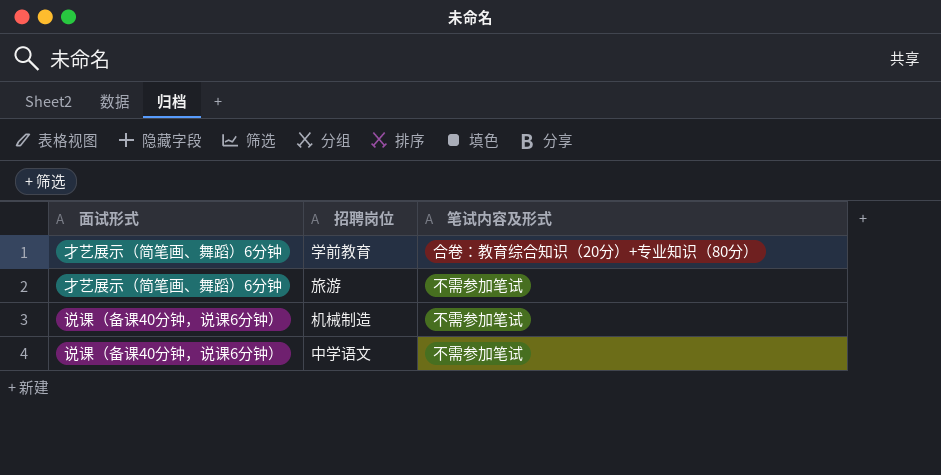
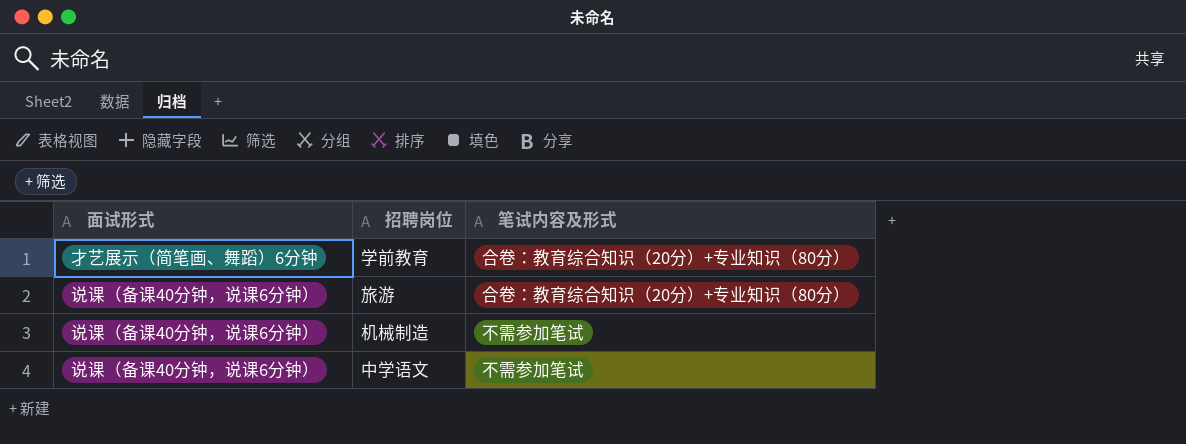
旅游 | 面试形式: 才艺展示（简笔画、舞蹈）6分钟 -> 说课（备课40分钟，说课6分钟）
旅游 | 笔试内容及形式: 不需参加笔试 -> 合卷：教育综合知识（20分）+专业知识（80分）

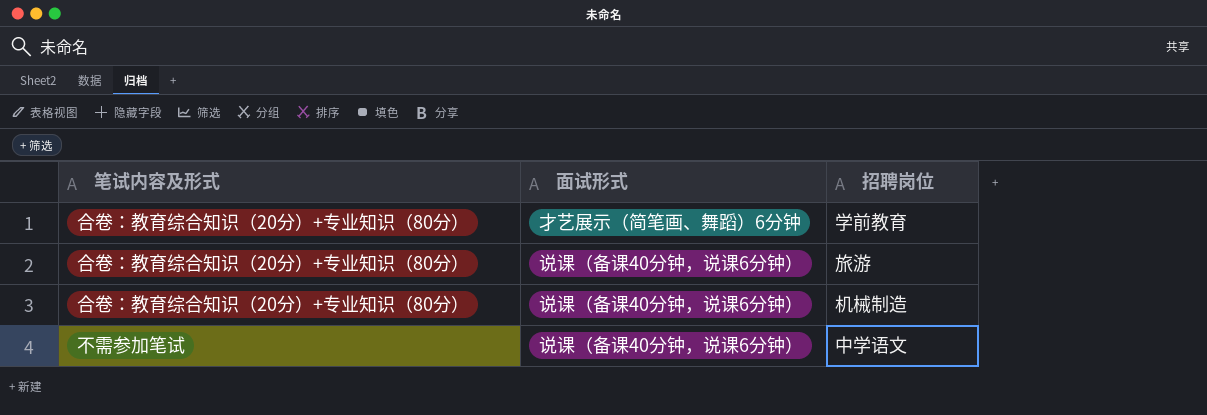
column 笔试内容及形式 | position: 3 -> 1
机械制造 | 笔试内容及形式: 不需参加笔试 -> 合卷：教育综合知识（20分）+专业知识（80分）

